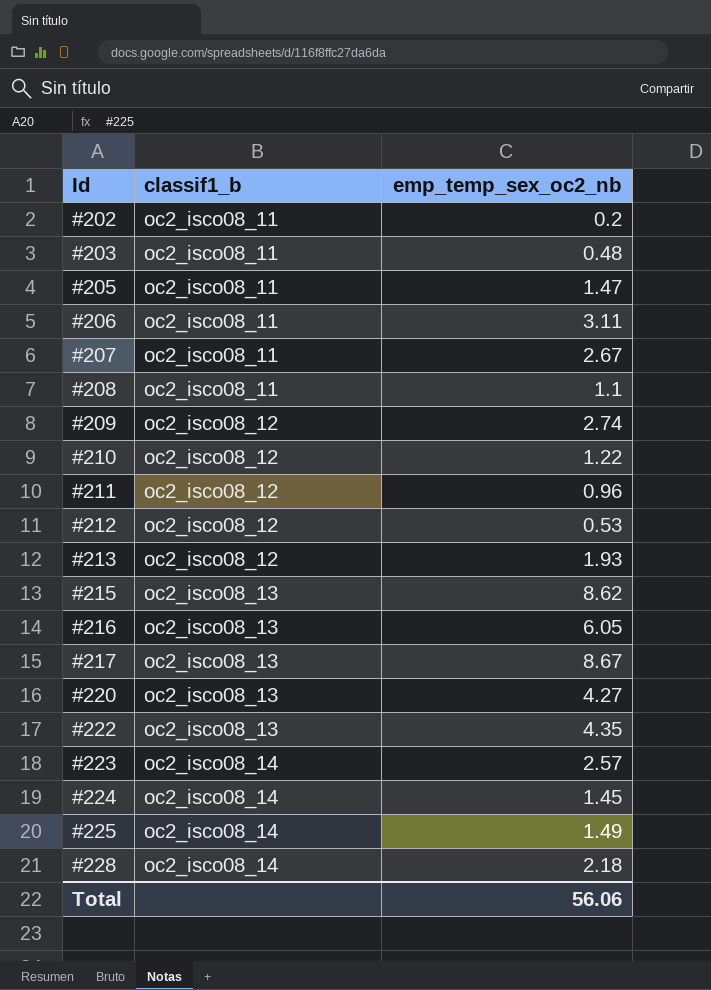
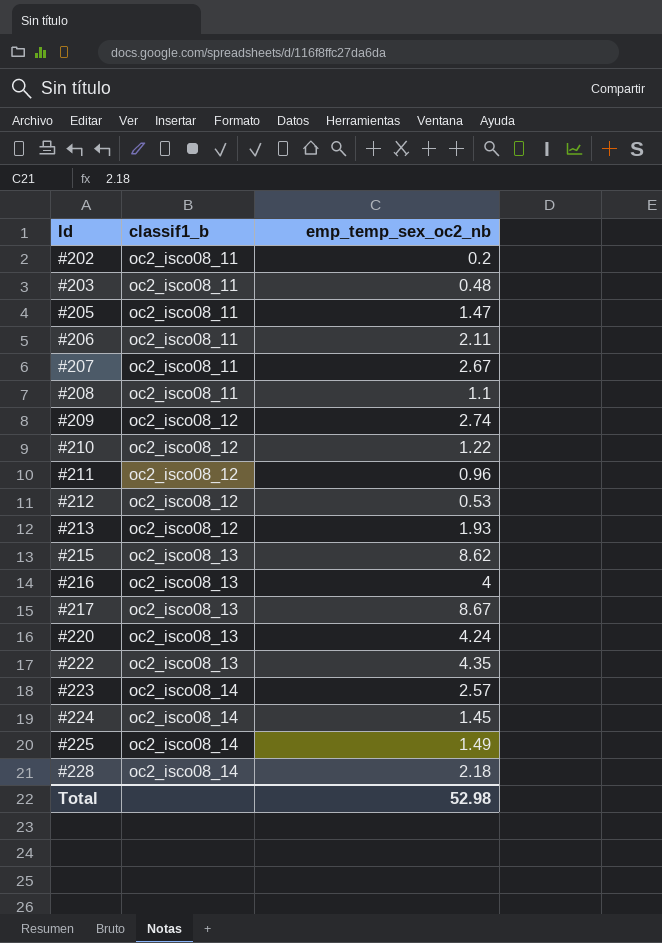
#206 | emp_temp_sex_oc2_nb: 3.11 -> 2.11
#216 | emp_temp_sex_oc2_nb: 6.05 -> 4
#220 | emp_temp_sex_oc2_nb: 4.27 -> 4.24
Total | emp_temp_sex_oc2_nb: 56.06 -> 52.98

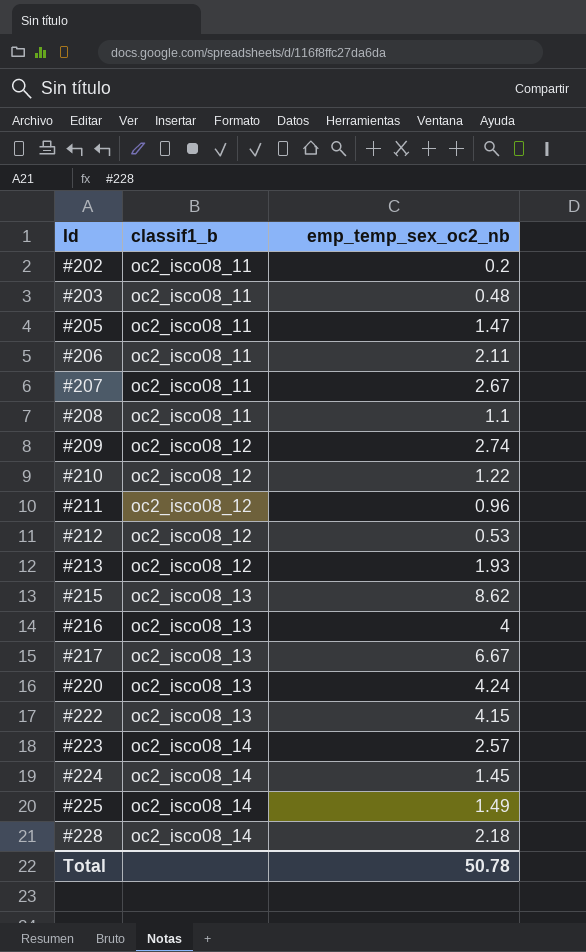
#217 | emp_temp_sex_oc2_nb: 8.67 -> 6.67
#222 | emp_temp_sex_oc2_nb: 4.35 -> 4.15
Total | emp_temp_sex_oc2_nb: 52.98 -> 50.78

